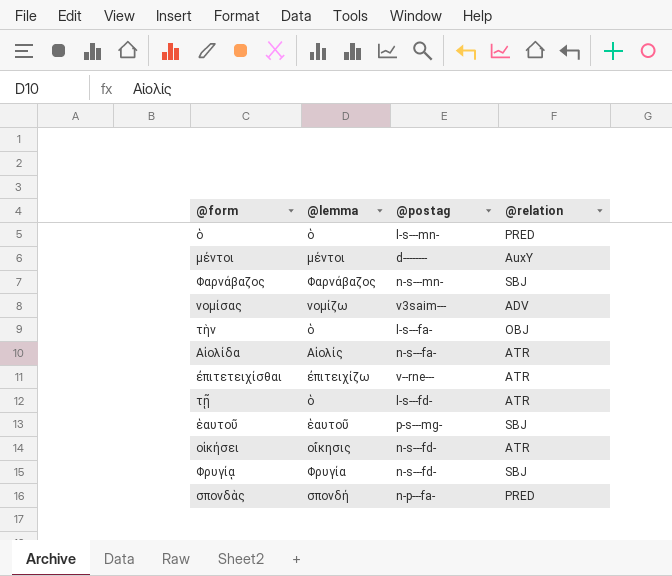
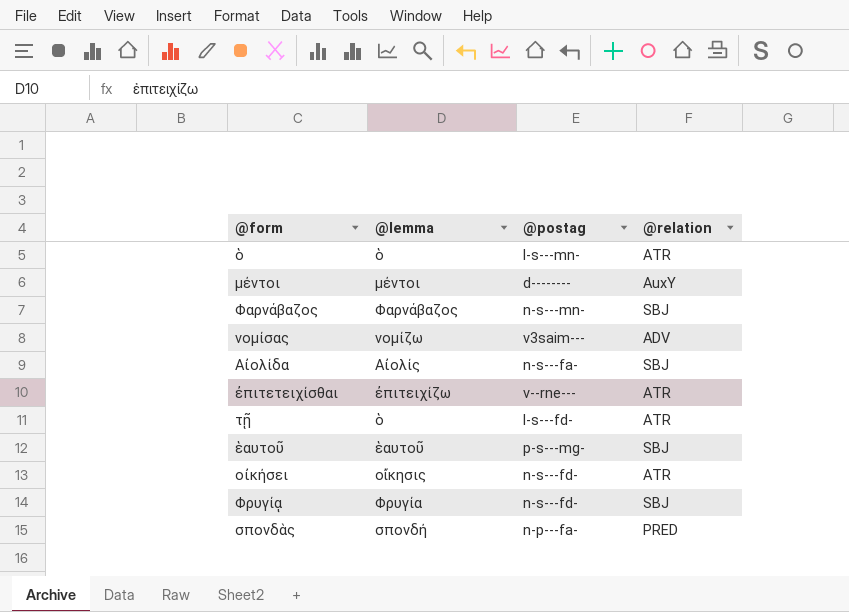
row τὴν: ὁ | l-s---fa- | OBJ -> none
ὁ | @relation: PRED -> ATR
Αἰολίδα | @relation: ATR -> SBJ

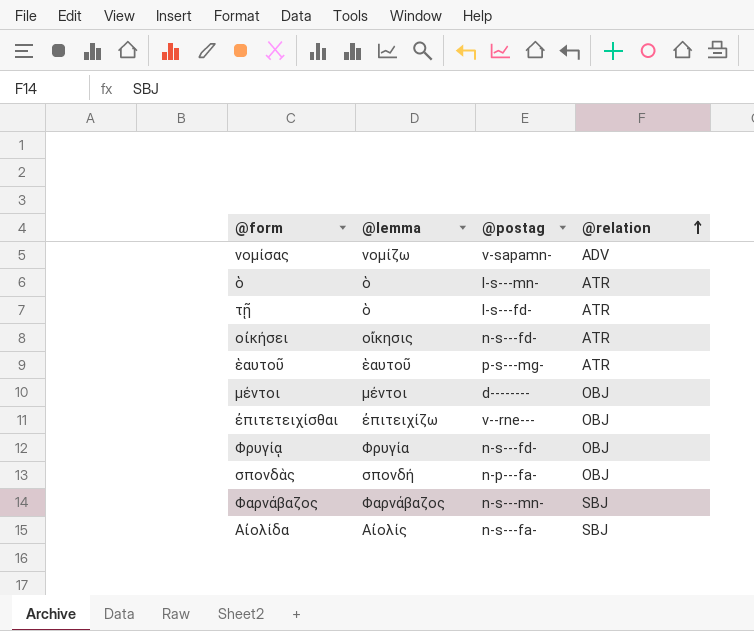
row order: none -> @relation ascending
νομίσας | @postag: v3saim--- -> v-sapamn-
ἑαυτοῦ | @relation: SBJ -> ATR
μέντοι | @relation: AuxY -> OBJ
ἐπιτετειχίσθαι | @relation: ATR -> OBJ
Φρυγίᾳ | @relation: SBJ -> OBJ
σπονδὰς | @relation: PRED -> OBJ

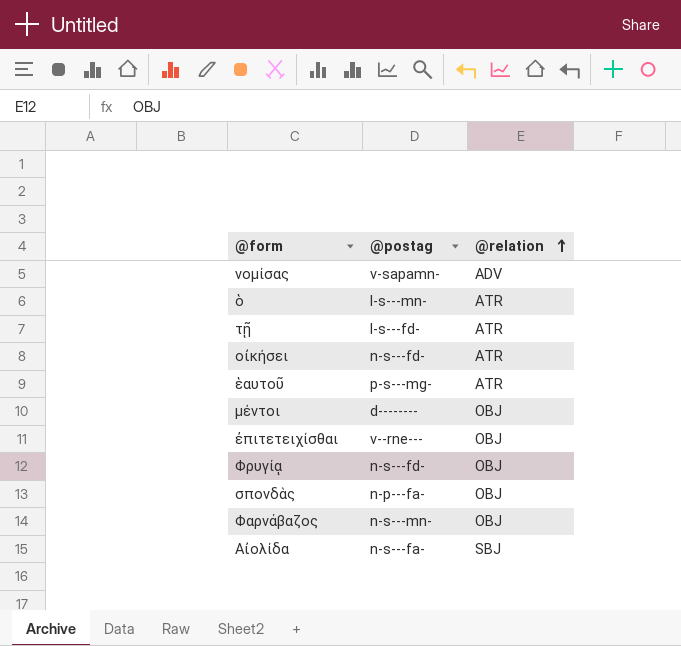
column @lemma | position: 2 -> none
Φαρνάβαζος | @relation: SBJ -> OBJ

